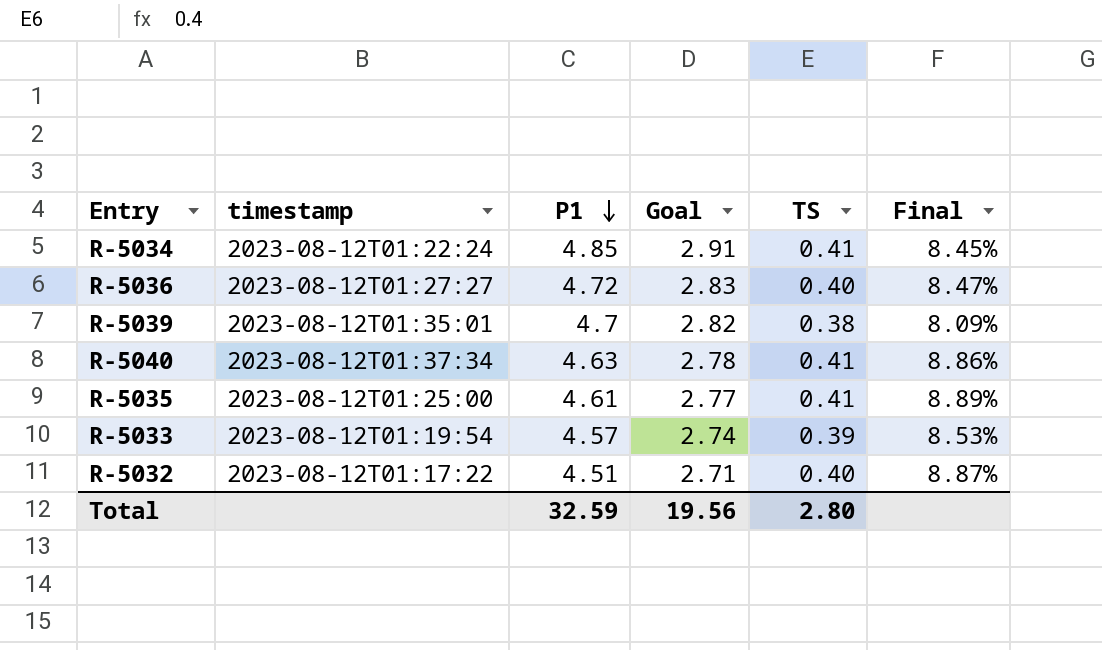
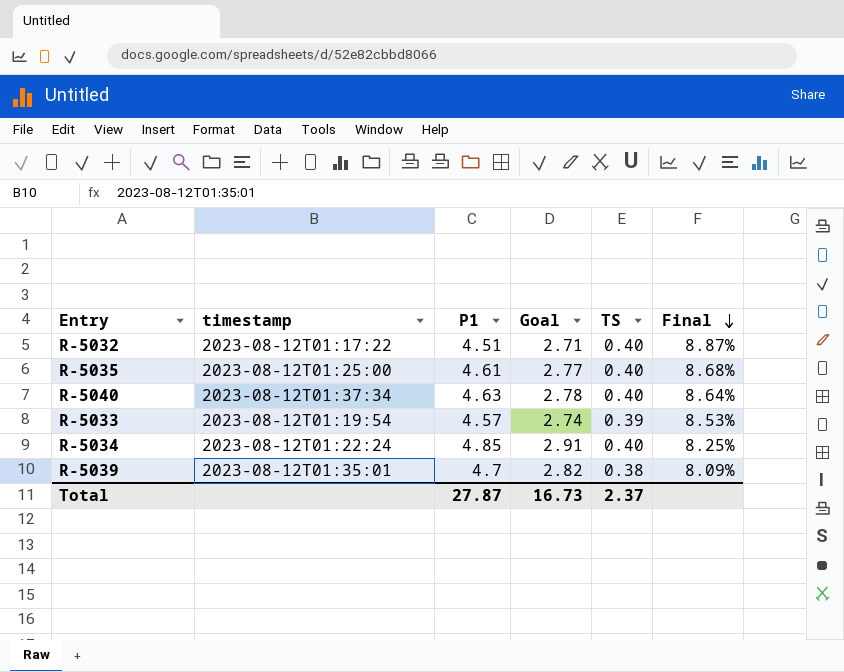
row order: P1 descending -> Final descending
row R-5036: 2023-08-12T01:27:27 | 4.72 | 2.83 | 0.40 | 8.47% -> none
R-5035 | TS: 0.41 -> 0.40
R-5035 | Final: 8.89% -> 8.68%
R-5040 | TS: 0.41 -> 0.40
R-5040 | Final: 8.86% -> 8.64%
R-5034 | TS: 0.41 -> 0.40
R-5034 | Final: 8.45% -> 8.25%
Total | P1: 32.59 -> 27.87
Total | Goal: 19.56 -> 16.73
Total | TS: 2.80 -> 2.37

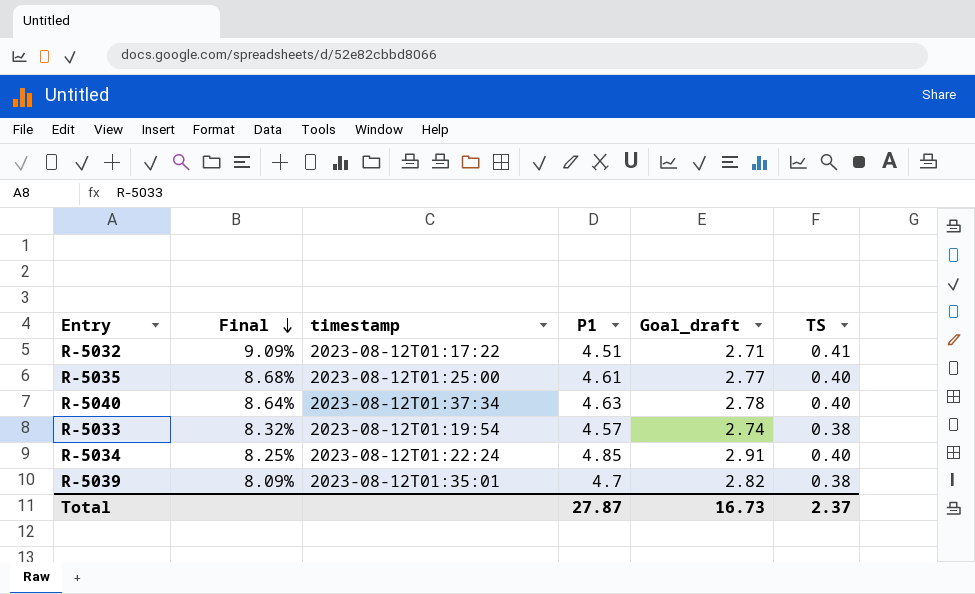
column Final | position: 6 -> 2
column name: Goal -> Goal_draft
R-5032 | Final: 8.87% -> 9.09%
R-5032 | TS: 0.40 -> 0.41
R-5033 | Final: 8.53% -> 8.32%
R-5033 | TS: 0.39 -> 0.38

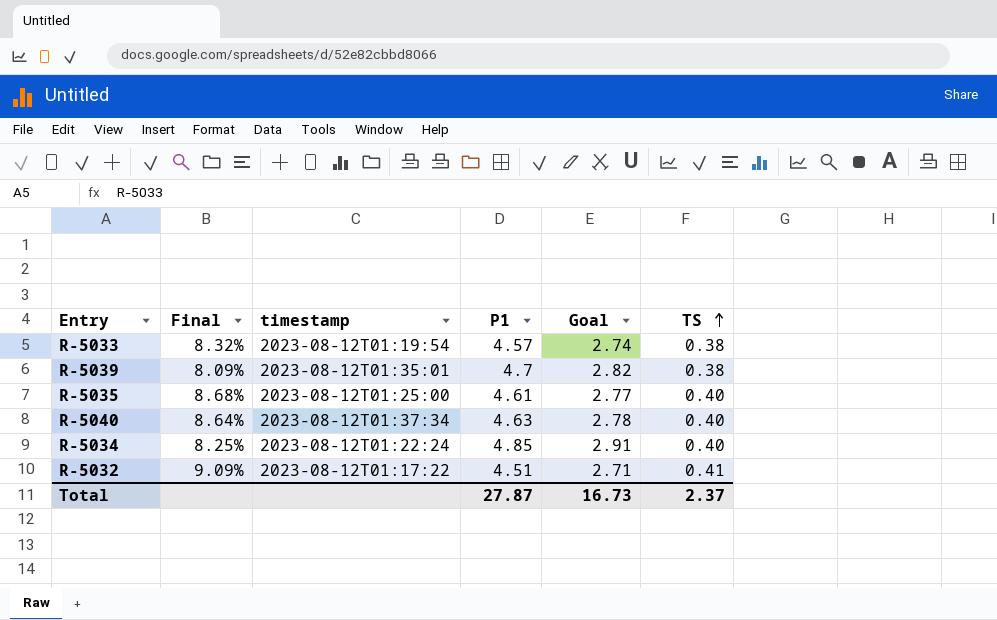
row order: Final descending -> TS ascending
column name: Goal_draft -> Goal

